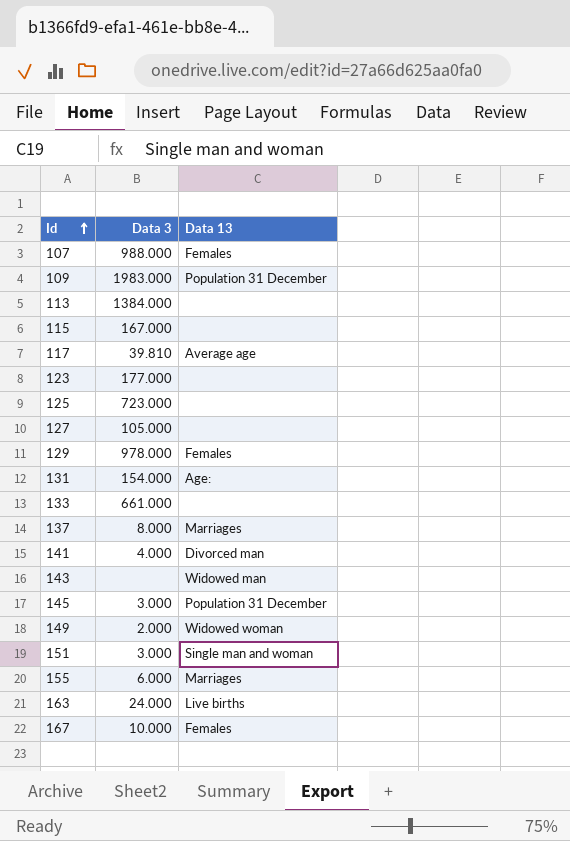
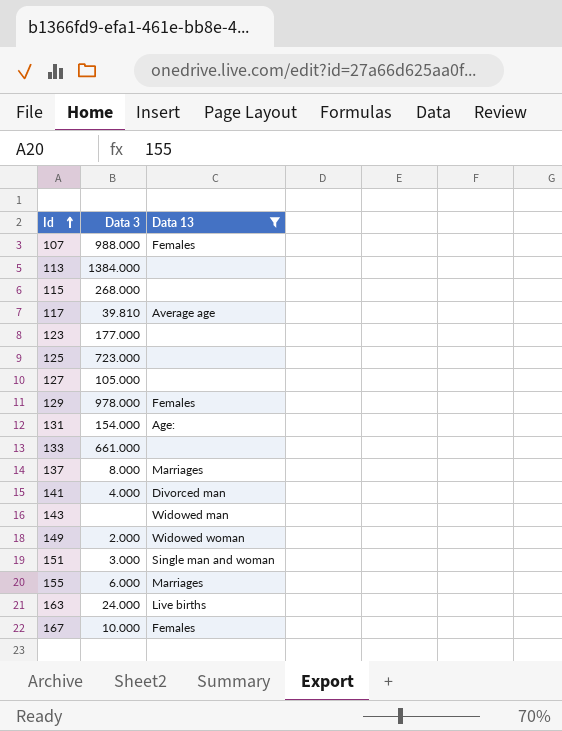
filter: none -> Data 13 != Population 31 December
115 | Data 3: 167.000 -> 268.000

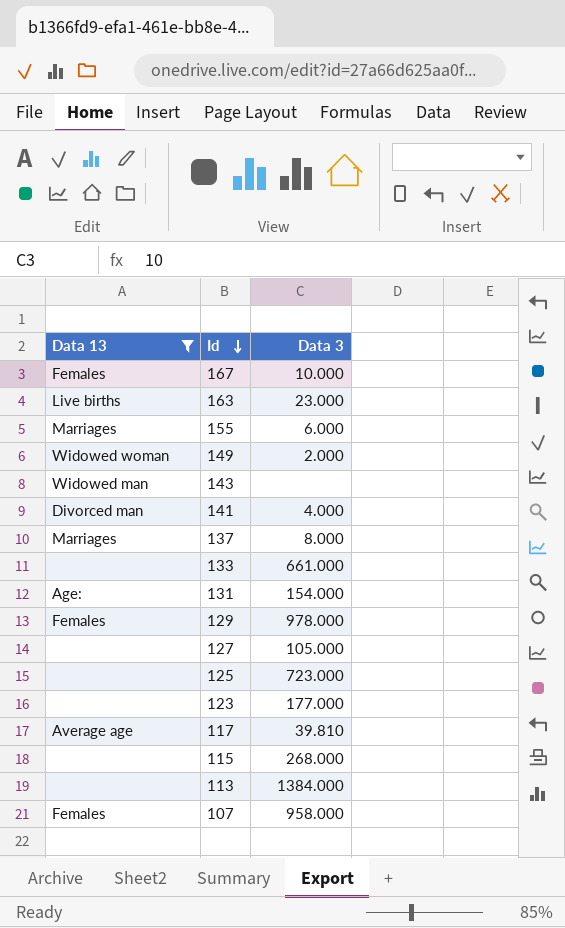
row order: Id ascending -> Id descending
column Data 13 | position: 3 -> 1
row 151: 3.000 | Single man and woman -> none
163 | Data 3: 24.000 -> 23.000
107 | Data 3: 988.000 -> 958.000

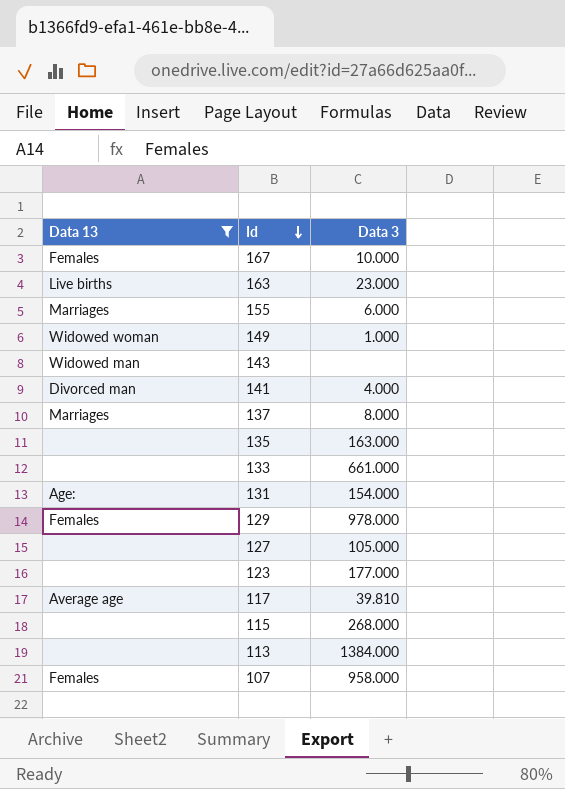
row 125: none | 723.000 -> none
149 | Data 3: 2.000 -> 1.000
row 135: none -> none | 163.000

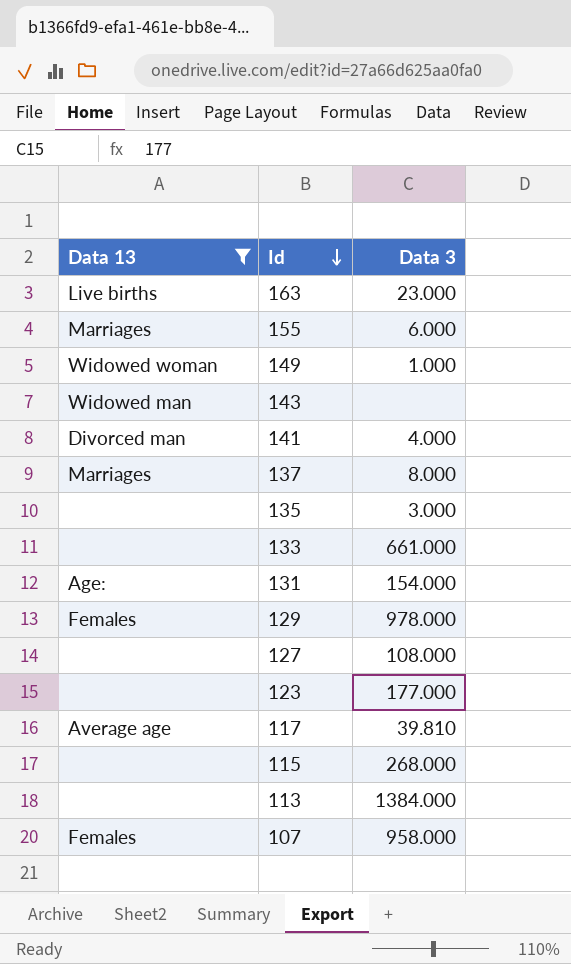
row 167: Females | 10.000 -> none
135 | Data 3: 163.000 -> 3.000
127 | Data 3: 105.000 -> 108.000

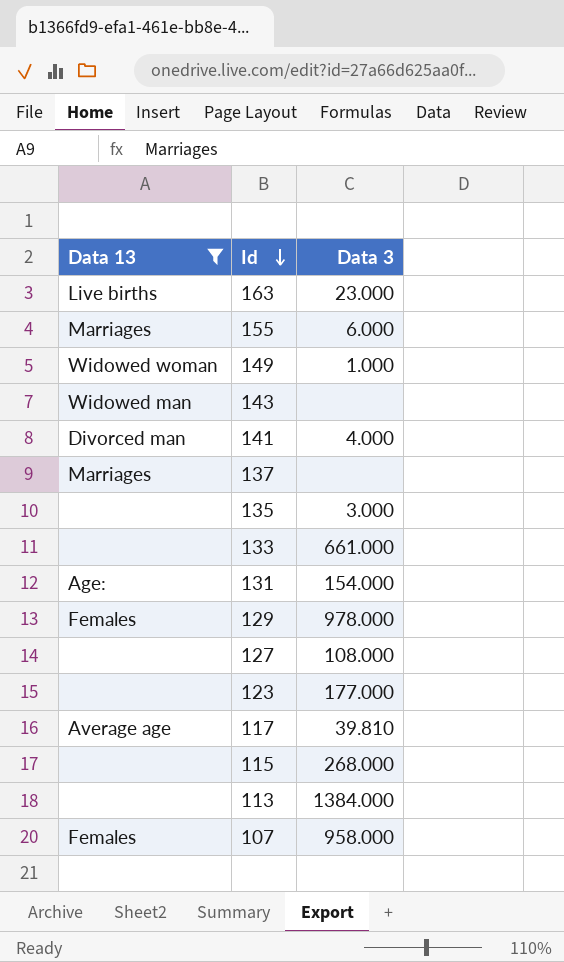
137 | Data 3: 8.000 -> none

